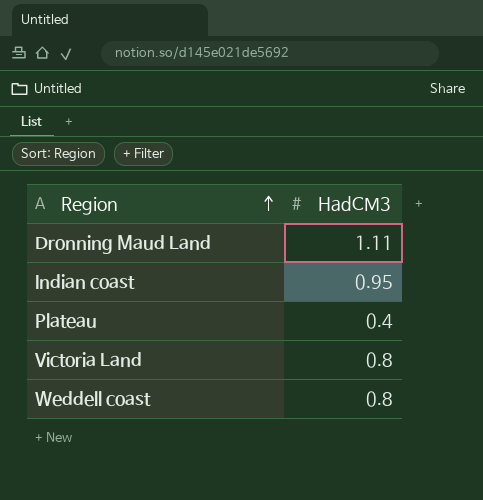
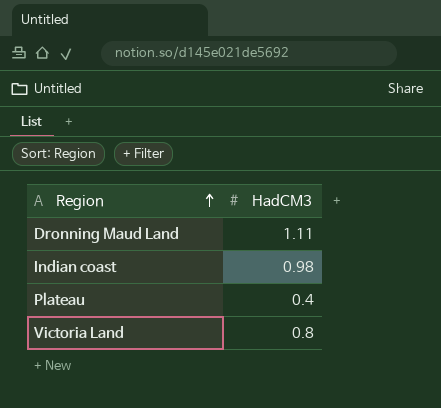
row Weddell coast: 0.8 -> none
Indian coast | HadCM3: 0.95 -> 0.98

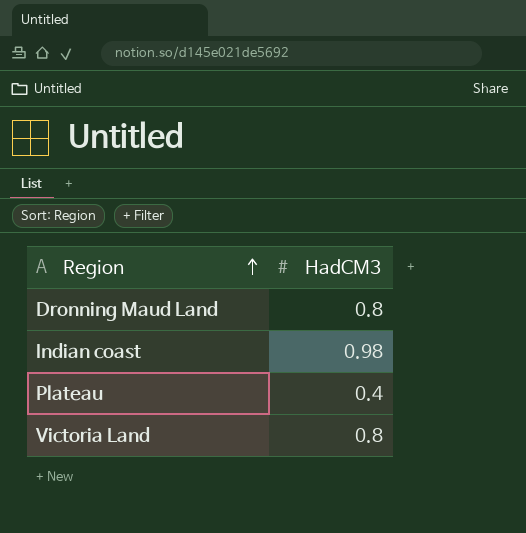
Dronning Maud Land | HadCM3: 1.11 -> 0.8

